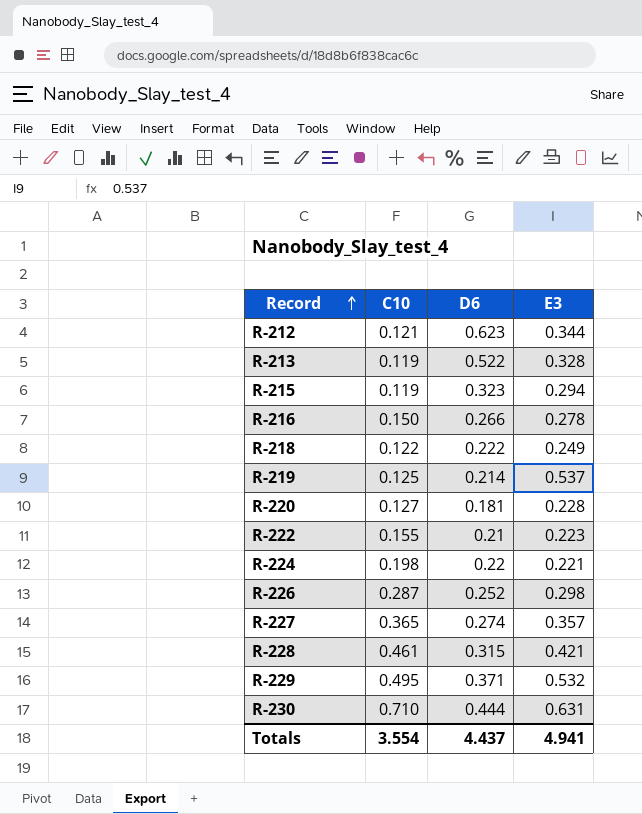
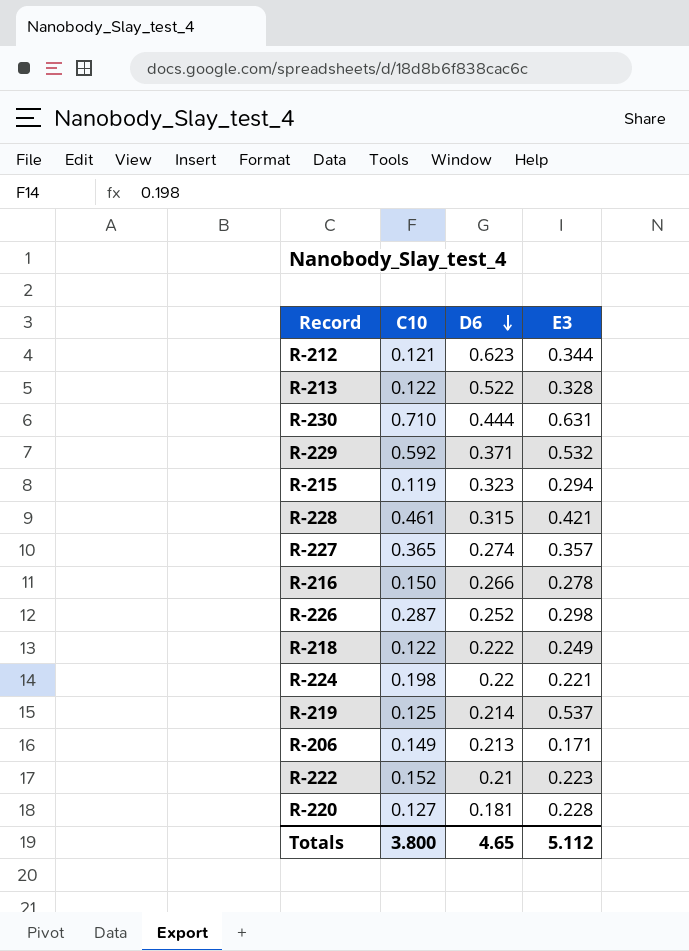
row order: Record ascending -> D6 descending
R-213 | C10: 0.119 -> 0.122
R-229 | C10: 0.495 -> 0.592
row R-206: none -> 0.149 | 0.213 | 0.171
R-222 | C10: 0.155 -> 0.152
Totals | C10: 3.554 -> 3.800
Totals | D6: 4.437 -> 4.65
Totals | E3: 4.941 -> 5.112

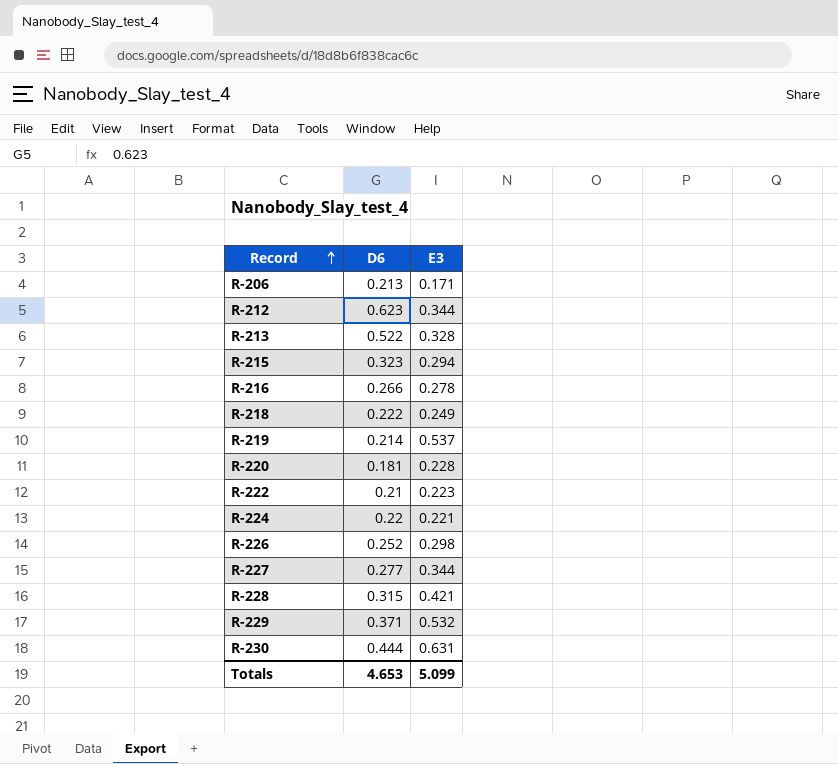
row order: D6 descending -> Record ascending
column C10 | position: 2 -> none
R-227 | D6: 0.274 -> 0.277
R-227 | E3: 0.357 -> 0.344
Totals | D6: 4.65 -> 4.653
Totals | E3: 5.112 -> 5.099

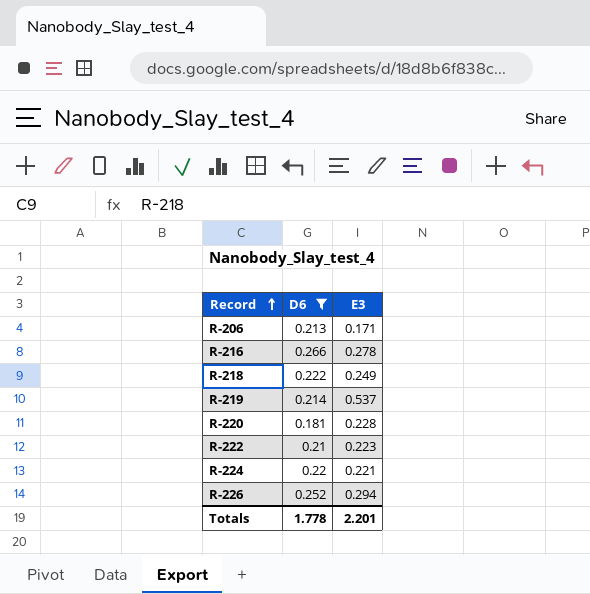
filter: none -> D6 <= 0.266
R-226 | E3: 0.298 -> 0.294
Totals | D6: 4.653 -> 1.778
Totals | E3: 5.099 -> 2.201

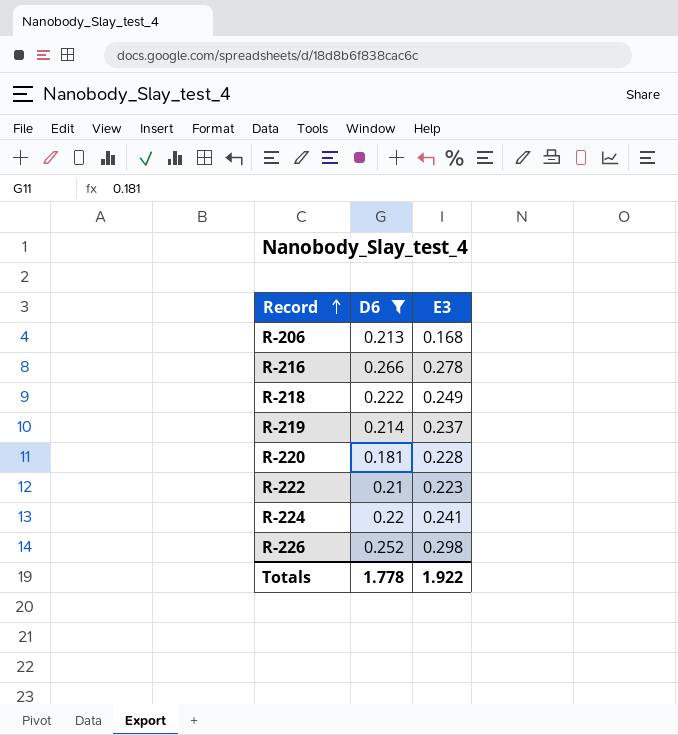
R-206 | E3: 0.171 -> 0.168
R-219 | E3: 0.537 -> 0.237
R-224 | E3: 0.221 -> 0.241
R-226 | E3: 0.294 -> 0.298
Totals | E3: 2.201 -> 1.922

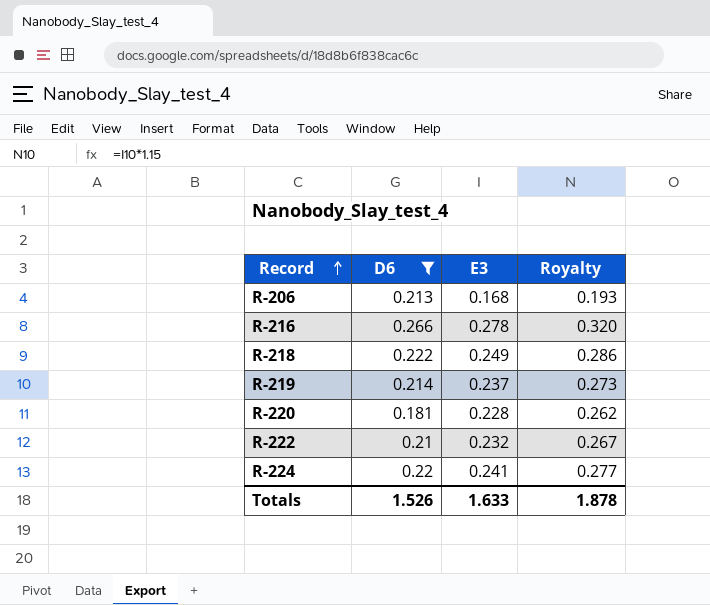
column Royalty | formula: none -> [E3] * 1.15
row R-226: 0.252 | 0.298 -> none
R-222 | E3: 0.223 -> 0.232
Totals | D6: 1.778 -> 1.526
Totals | E3: 1.922 -> 1.633

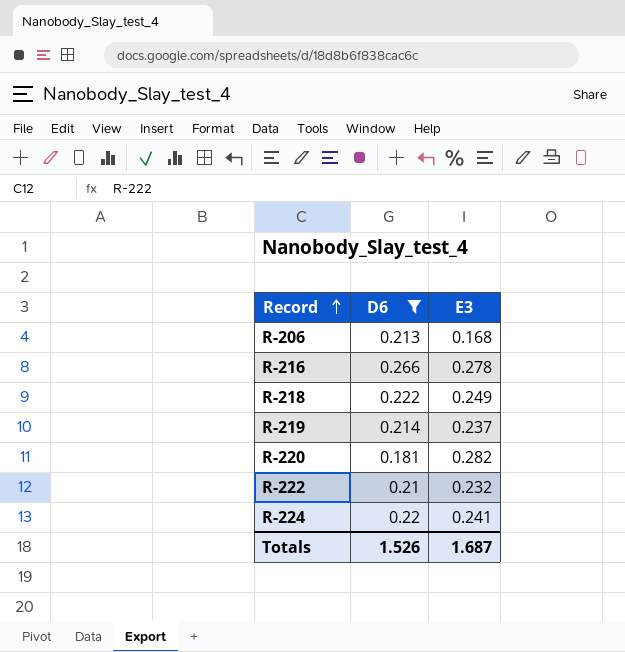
column Royalty | formula: [E3] * 1.15 -> none
R-220 | E3: 0.228 -> 0.282
Totals | E3: 1.633 -> 1.687

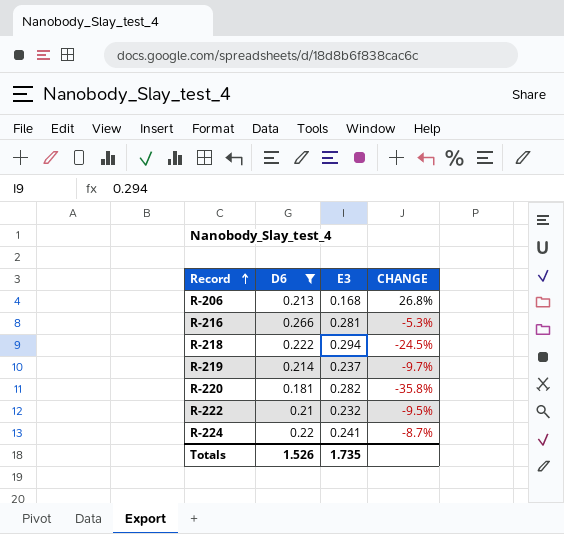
column CHANGE | formula: none -> ([D6] - [E3]) / [E3]
R-216 | E3: 0.278 -> 0.281
R-218 | E3: 0.249 -> 0.294
Totals | E3: 1.687 -> 1.735

